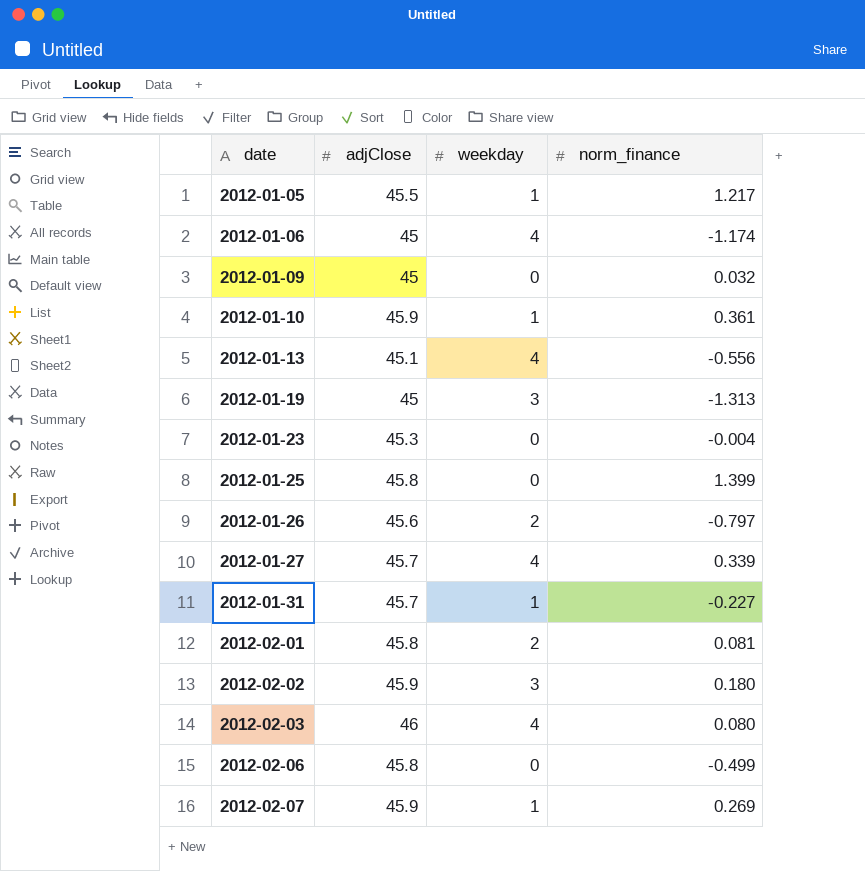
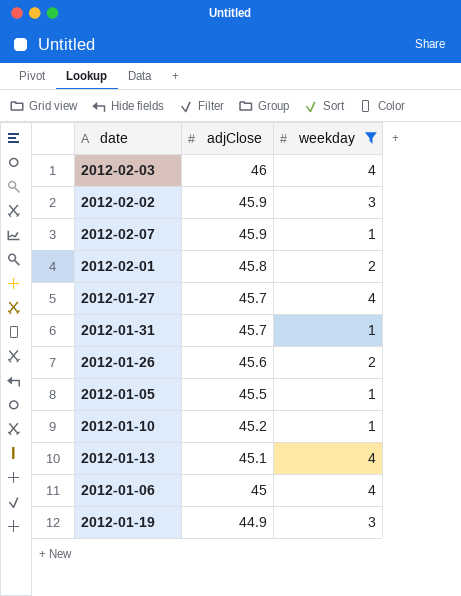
filter: none -> weekday != 0
row order: date ascending -> adjClose descending
column norm_finance | position: 4 -> none
2012-01-10 | adjClose: 45.9 -> 45.2
2012-01-19 | adjClose: 45 -> 44.9

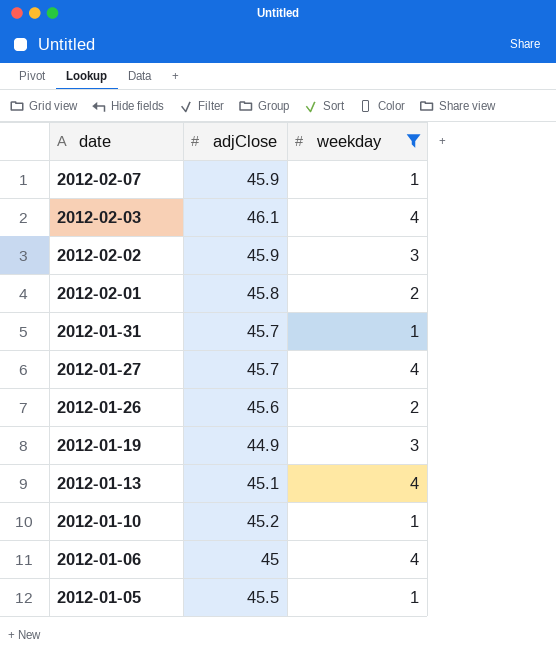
row order: adjClose descending -> date descending
2012-02-03 | adjClose: 46 -> 46.1

